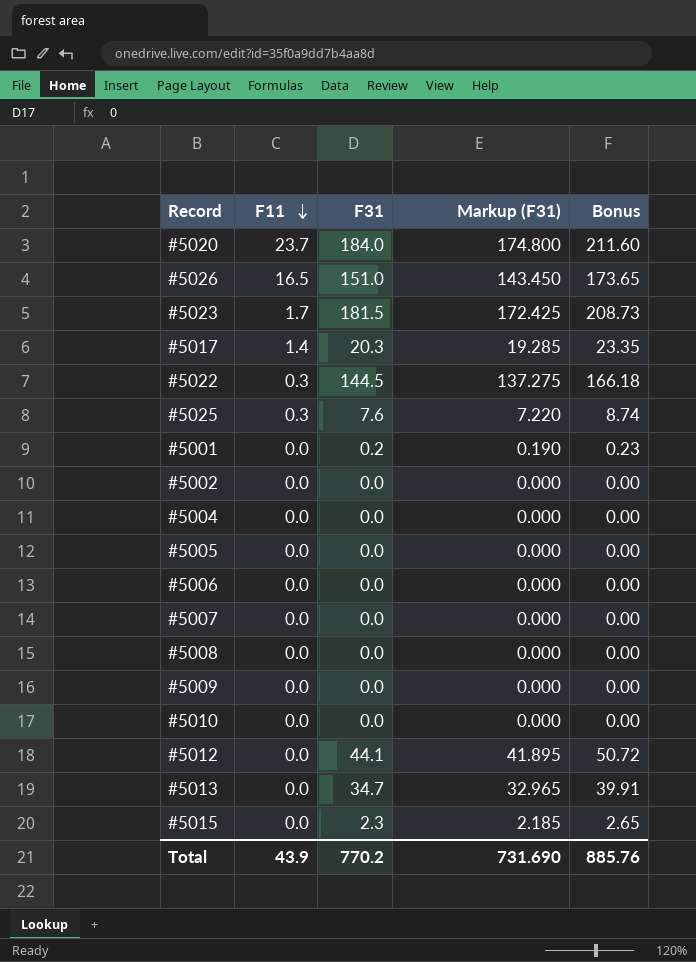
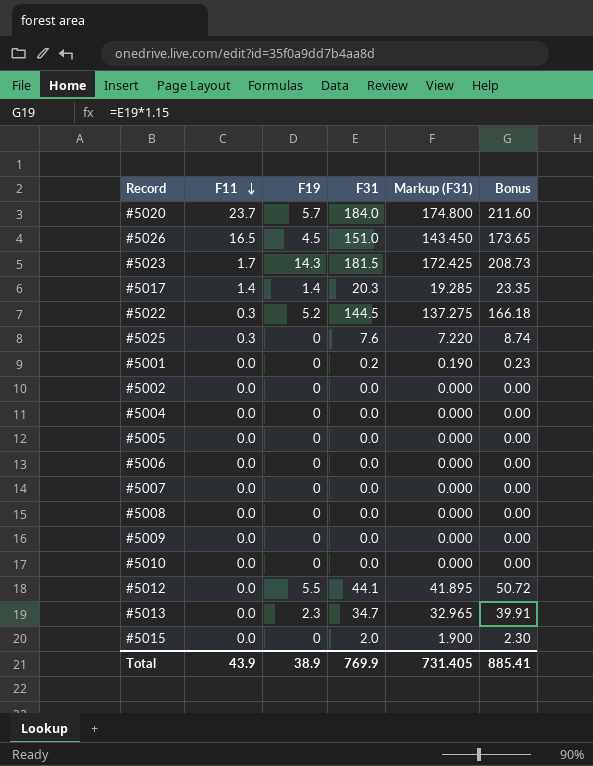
column F19 | position: none -> 3
#5015 | F31: 2.3 -> 2.0
#5015 | Markup (F31): 2.185 -> 1.900
#5015 | Bonus: 2.65 -> 2.30
Total | F31: 770.2 -> 769.9
Total | Markup (F31): 731.690 -> 731.405
Total | Bonus: 885.76 -> 885.41

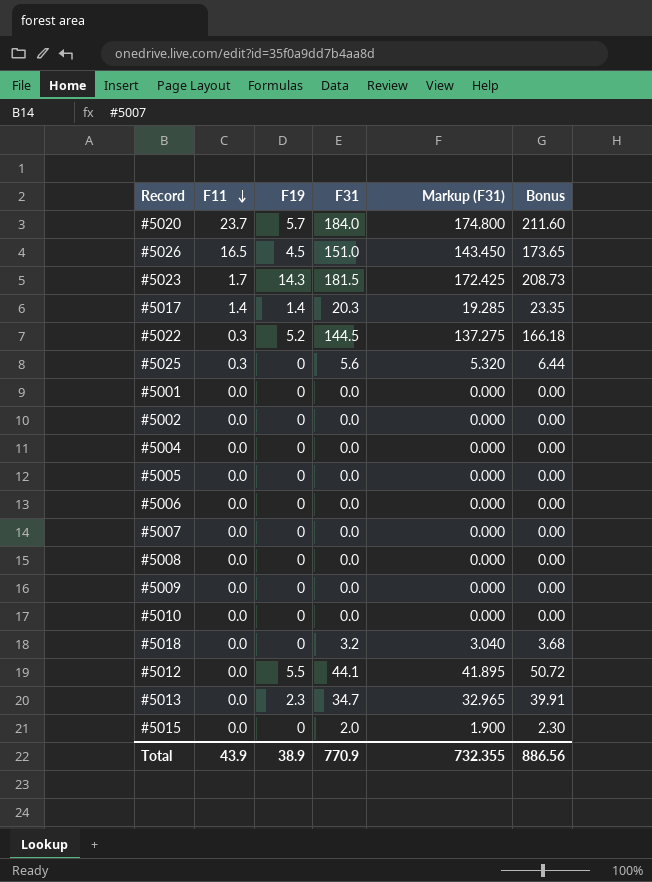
#5025 | F31: 7.6 -> 5.6
#5025 | Markup (F31): 7.220 -> 5.320
#5025 | Bonus: 8.74 -> 6.44
#5001 | F31: 0.2 -> 0.0
#5001 | Markup (F31): 0.190 -> 0.000
#5001 | Bonus: 0.23 -> 0.00
row #5018: none -> 0.0 | 0 | 3.2 | 3.040 | 3.68
Total | F31: 769.9 -> 770.9
Total | Markup (F31): 731.405 -> 732.355
Total | Bonus: 885.41 -> 886.56

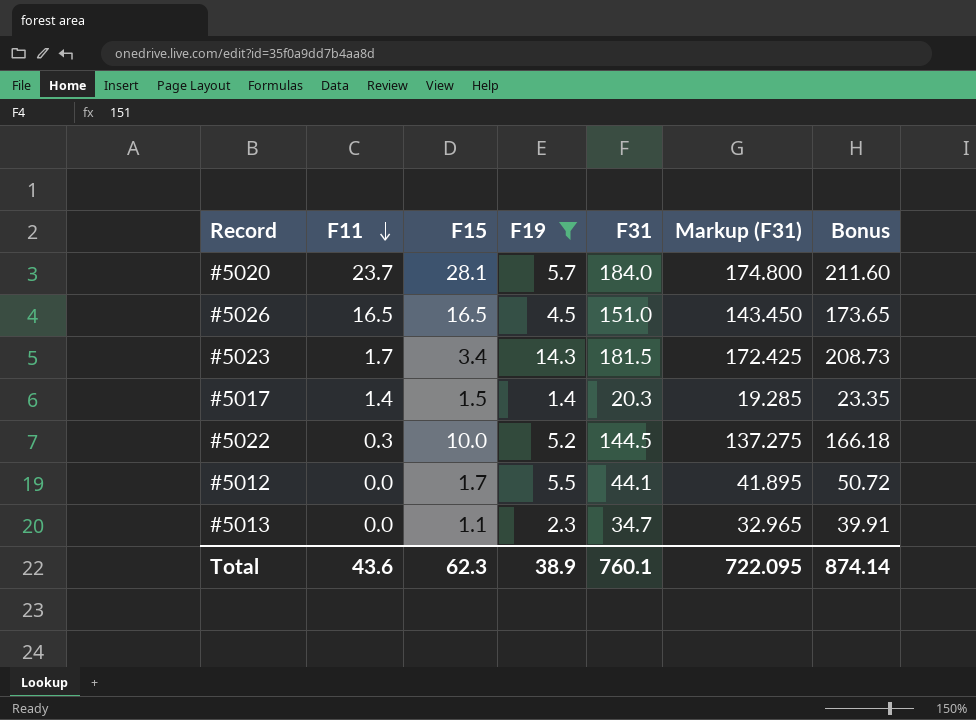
filter: none -> F19 != 0
column F15 | position: none -> 3
Total | F11: 43.9 -> 43.6
Total | F31: 770.9 -> 760.1
Total | Markup (F31): 732.355 -> 722.095
Total | Bonus: 886.56 -> 874.14

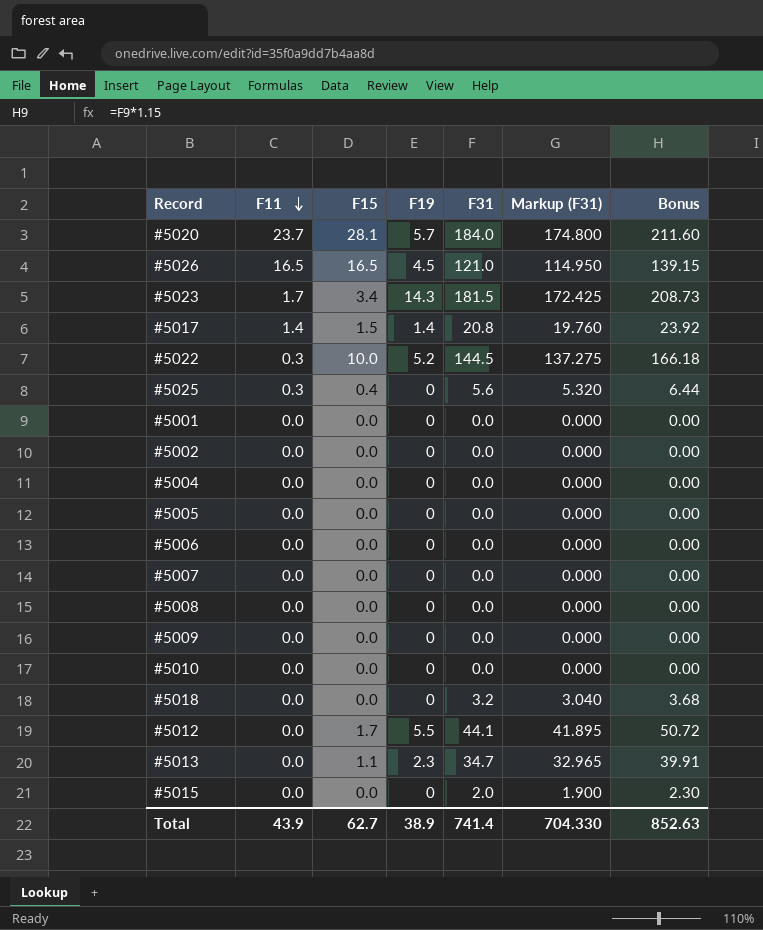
filter: F19 != 0 -> none
#5026 | F31: 151.0 -> 121.0
#5026 | Markup (F31): 143.450 -> 114.950
#5026 | Bonus: 173.65 -> 139.15
#5017 | F31: 20.3 -> 20.8
#5017 | Markup (F31): 19.285 -> 19.760
#5017 | Bonus: 23.35 -> 23.92
Total | F11: 43.6 -> 43.9
Total | F15: 62.3 -> 62.7
Total | F31: 760.1 -> 741.4
Total | Markup (F31): 722.095 -> 704.330
Total | Bonus: 874.14 -> 852.63

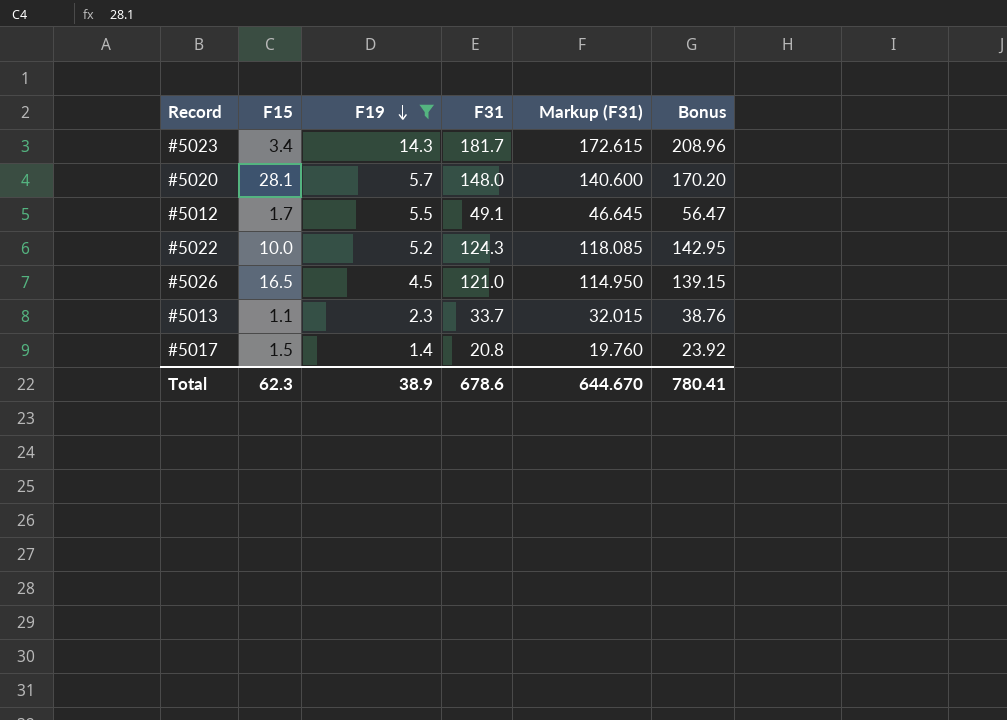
filter: none -> F19 != 0
row order: F11 descending -> F19 descending
column F11 | position: 2 -> none
#5023 | F31: 181.5 -> 181.7
#5023 | Markup (F31): 172.425 -> 172.615
#5023 | Bonus: 208.73 -> 208.96
#5020 | F31: 184.0 -> 148.0
#5020 | Markup (F31): 174.800 -> 140.600
#5020 | Bonus: 211.60 -> 170.20
#5012 | F31: 44.1 -> 49.1
#5012 | Markup (F31): 41.895 -> 46.645
#5012 | Bonus: 50.72 -> 56.47
#5022 | F31: 144.5 -> 124.3
#5022 | Markup (F31): 137.275 -> 118.085
#5022 | Bonus: 166.18 -> 142.95
#5013 | F31: 34.7 -> 33.7
#5013 | Markup (F31): 32.965 -> 32.015
#5013 | Bonus: 39.91 -> 38.76
Total | F15: 62.7 -> 62.3
Total | F31: 741.4 -> 678.6
Total | Markup (F31): 704.330 -> 644.670
Total | Bonus: 852.63 -> 780.41

